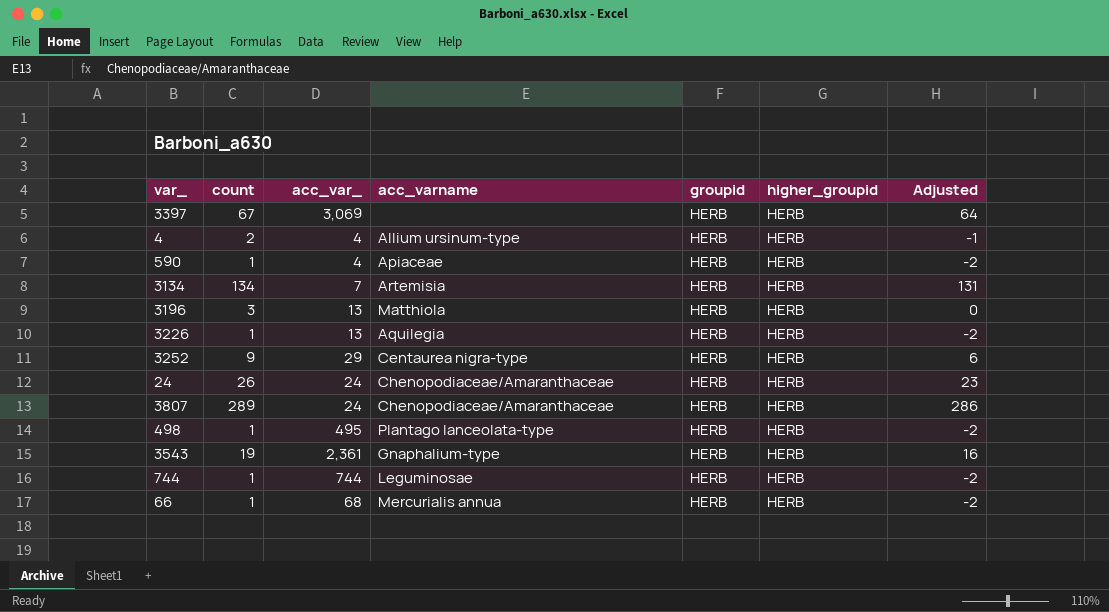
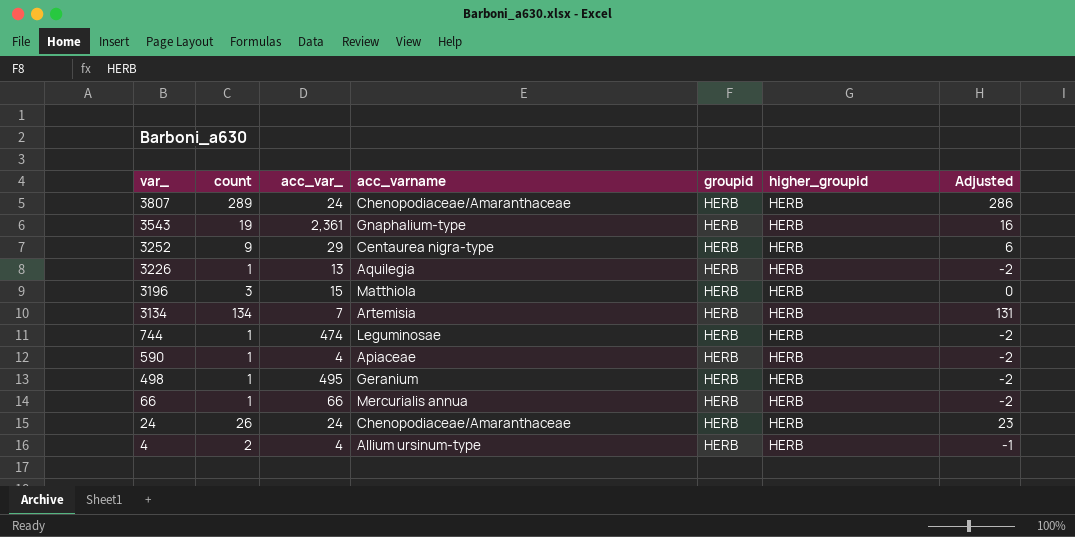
row order: none -> var_ descending
row 3397: 67 | 3,069 | none | HERB | HERB | 64 -> none
3196 | acc_var_: 13 -> 15
744 | acc_var_: 744 -> 474
498 | acc_varname: Plantago lanceolata-type -> Geranium
66 | acc_var_: 68 -> 66

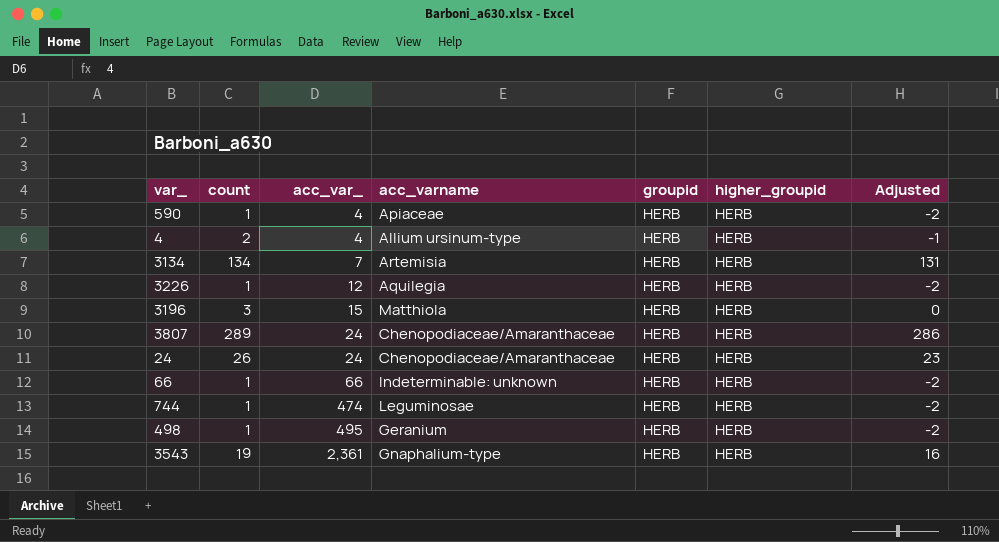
row order: var_ descending -> acc_var_ ascending
row 3252: 9 | 29 | Centaurea nigra-type | HERB | HERB | 6 -> none
3226 | acc_var_: 13 -> 12
66 | acc_varname: Mercurialis annua -> Indeterminable: unknown

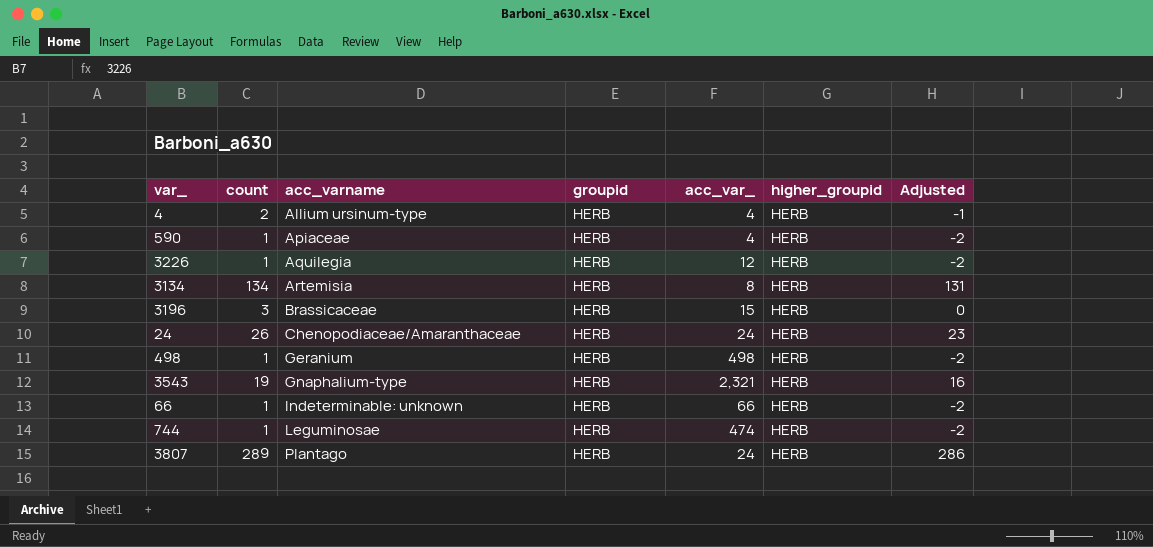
row order: acc_var_ ascending -> acc_varname ascending
column acc_var_ | position: 3 -> 5
3134 | acc_var_: 7 -> 8
3196 | acc_varname: Matthiola -> Brassicaceae
498 | acc_var_: 495 -> 498
3543 | acc_var_: 2,361 -> 2,321
3807 | acc_varname: Chenopodiaceae/Amaranthaceae -> Plantago

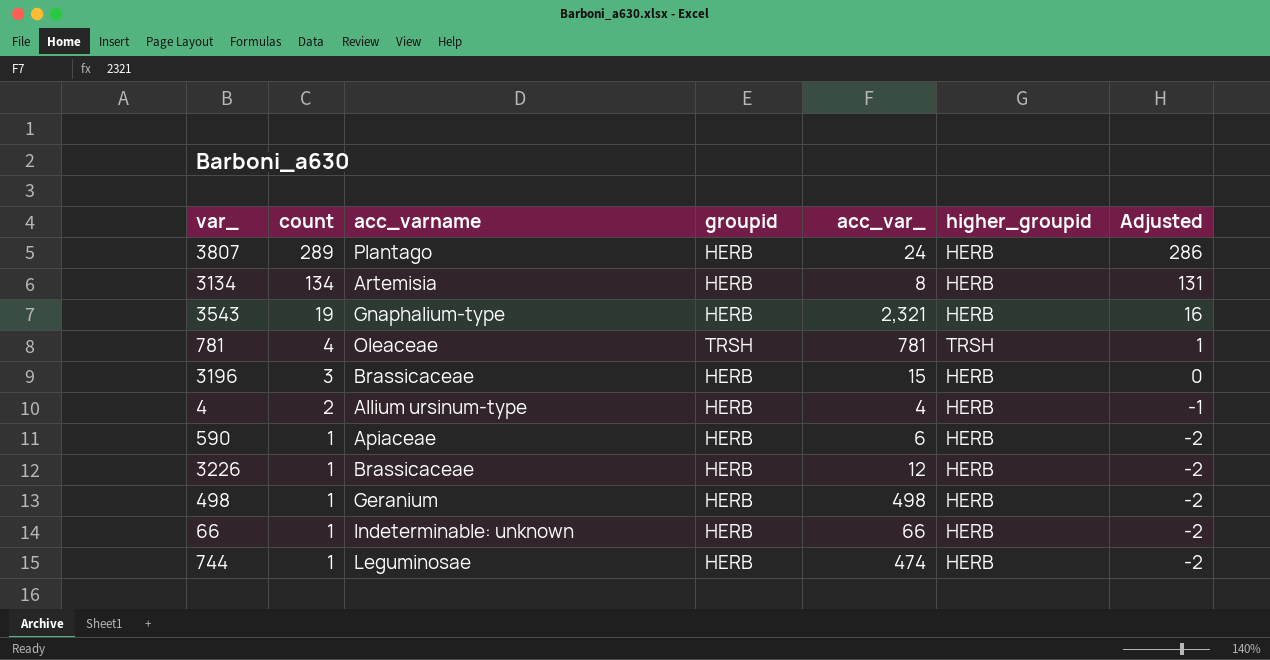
row order: acc_varname ascending -> count descending
row 24: 26 | Chenopodiaceae/Amaranthaceae | HERB | 24 | HERB | 23 -> none
row 781: none -> 4 | Oleaceae | TRSH | 781 | TRSH | 1
590 | acc_var_: 4 -> 6
3226 | acc_varname: Aquilegia -> Brassicaceae

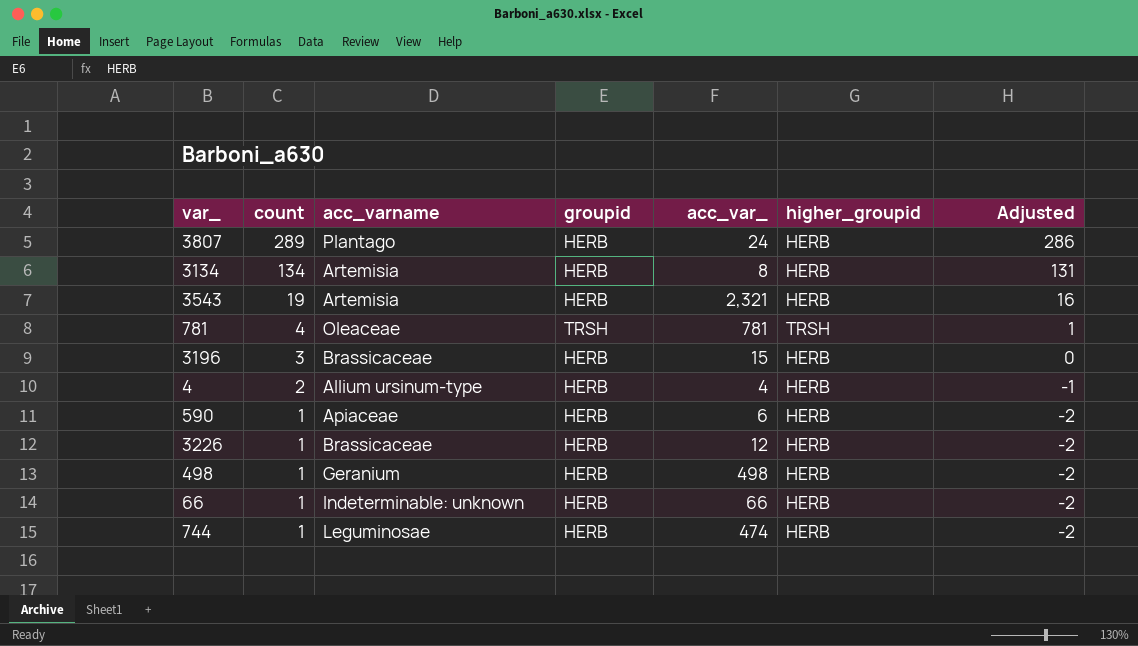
3543 | acc_varname: Gnaphalium-type -> Artemisia

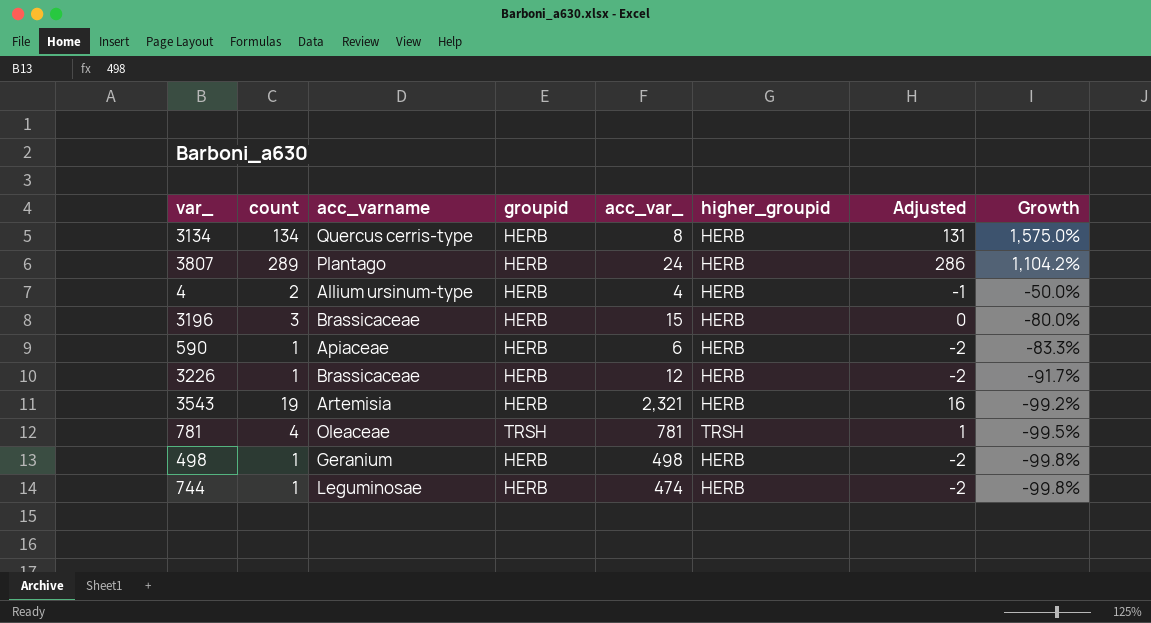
row order: count descending -> Growth descending
column Growth | formula: none -> ([count] - [acc_var_]) / [acc_var_]
row 66: 1 | Indeterminable: unknown | HERB | 66 | HERB | -2 -> none
3134 | acc_varname: Artemisia -> Quercus cerris-type

